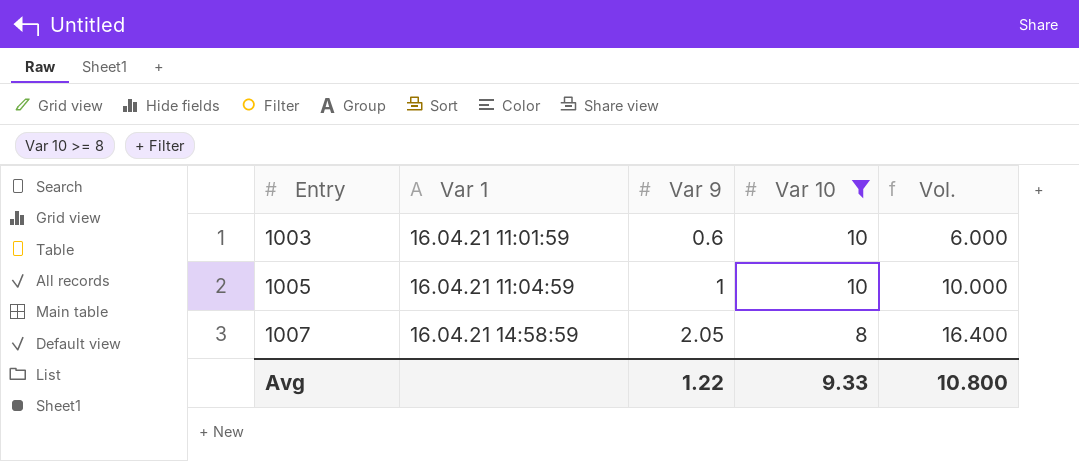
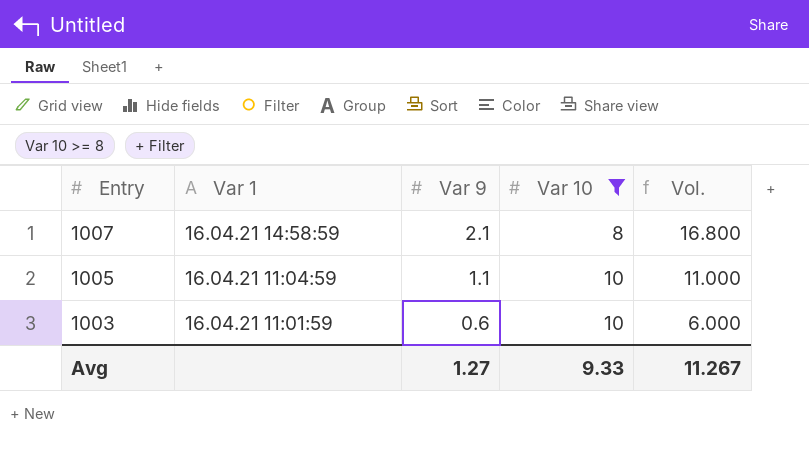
row order: Entry ascending -> Entry descending
1007 | Var 9: 2.05 -> 2.1
1007 | Vol.: 16.400 -> 16.800
1005 | Var 9: 1 -> 1.1
1005 | Vol.: 10.000 -> 11.000
Avg | Var 9: 1.22 -> 1.27
Avg | Vol.: 10.800 -> 11.267

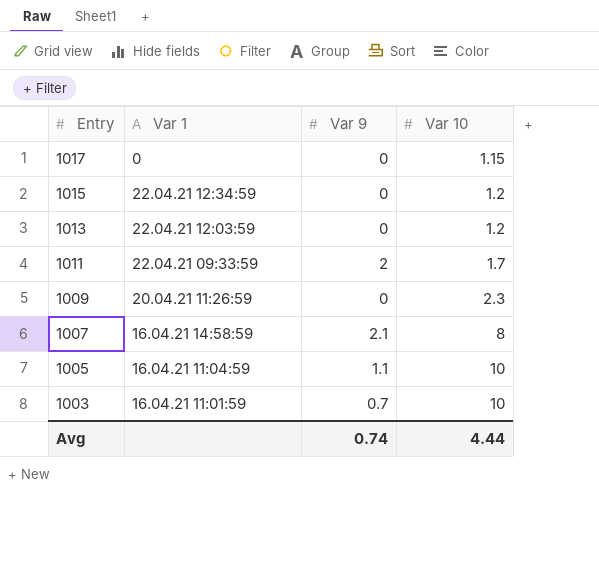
filter: Var 10 >= 8 -> none
column Vol. | formula: [Var 9] * [Var 10] -> none
1003 | Var 9: 0.6 -> 0.7
Avg | Var 9: 1.27 -> 0.74
Avg | Var 10: 9.33 -> 4.44

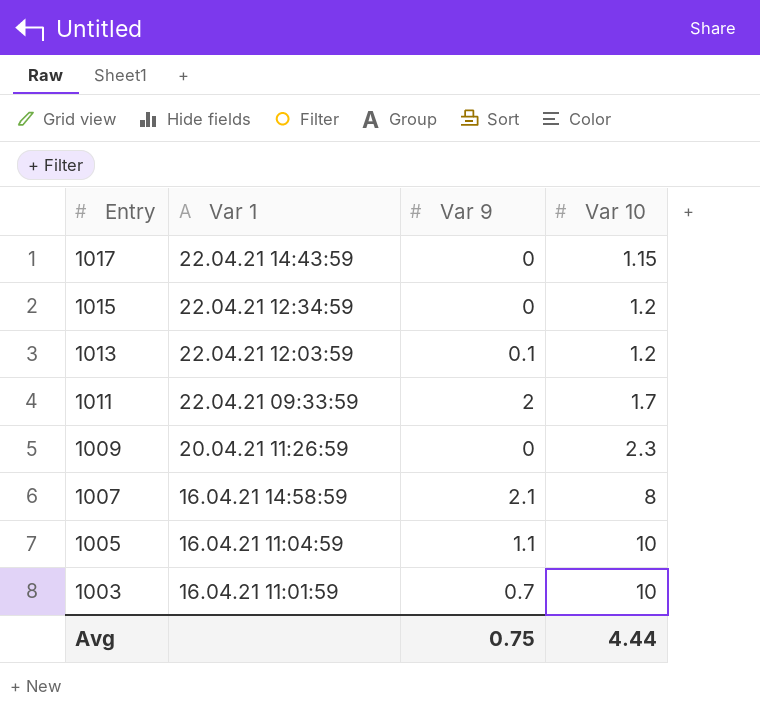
1017 | Var 1: 0 -> 22.04.21 14:43:59
1013 | Var 9: 0 -> 0.1
Avg | Var 9: 0.74 -> 0.75

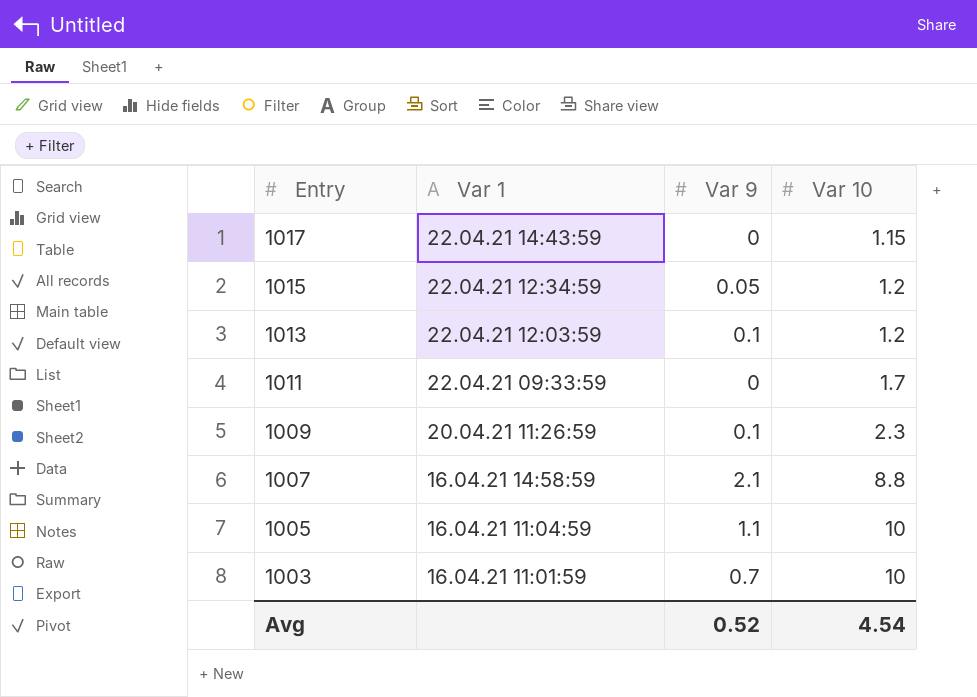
1015 | Var 9: 0 -> 0.05
1011 | Var 9: 2 -> 0
1009 | Var 9: 0 -> 0.1
1007 | Var 10: 8 -> 8.8
Avg | Var 9: 0.75 -> 0.52
Avg | Var 10: 4.44 -> 4.54

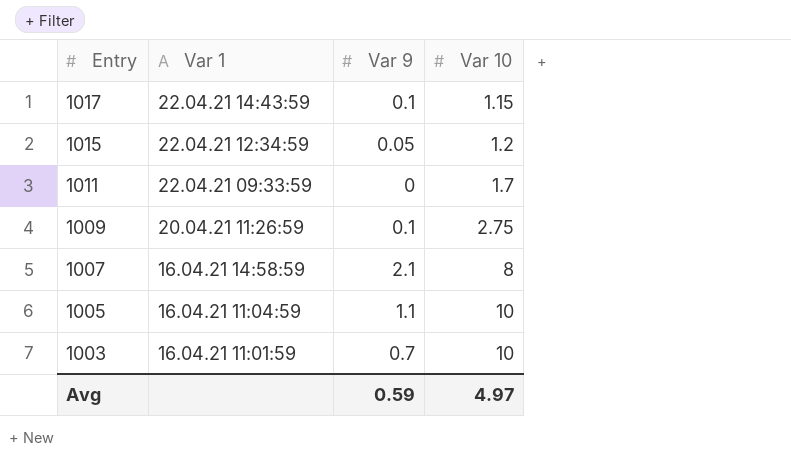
row 1013: 22.04.21 12:03:59 | 0.1 | 1.2 -> none
1017 | Var 9: 0 -> 0.1
1009 | Var 10: 2.3 -> 2.75
1007 | Var 10: 8.8 -> 8
Avg | Var 9: 0.52 -> 0.59
Avg | Var 10: 4.54 -> 4.97

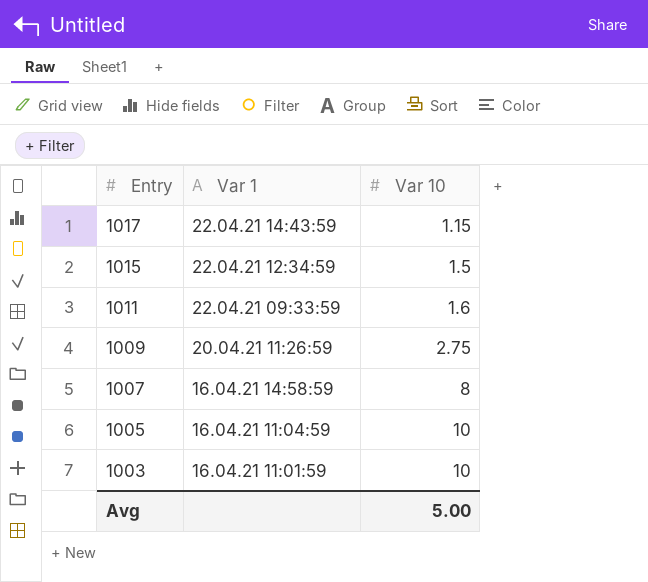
column Var 9 | position: 3 -> none
1015 | Var 10: 1.2 -> 1.5
1011 | Var 10: 1.7 -> 1.6
Avg | Var 10: 4.97 -> 5.00

